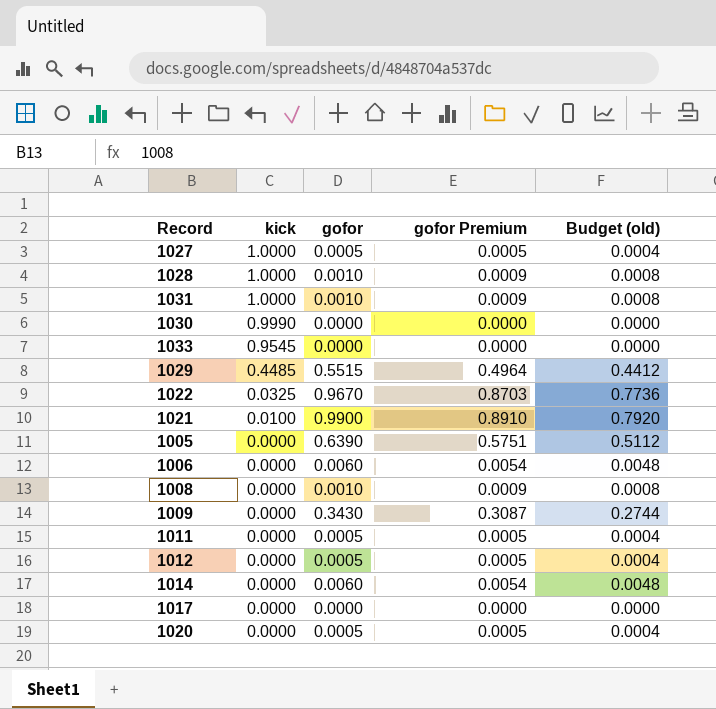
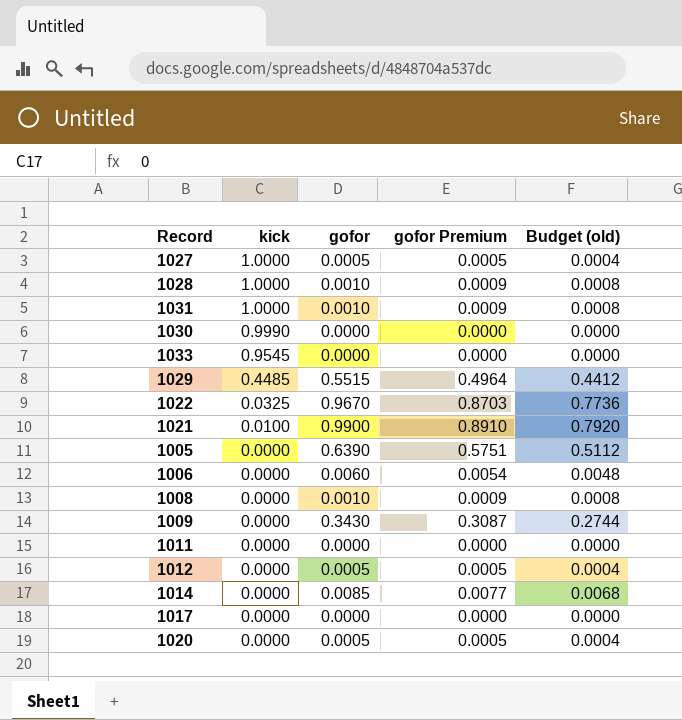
1011 | gofor: 0.0005 -> 0.0000
1011 | gofor Premium: 0.0005 -> 0.0000
1011 | Budget (old): 0.0004 -> 0.0000
1014 | gofor: 0.0060 -> 0.0085
1014 | gofor Premium: 0.0054 -> 0.0077
1014 | Budget (old): 0.0048 -> 0.0068

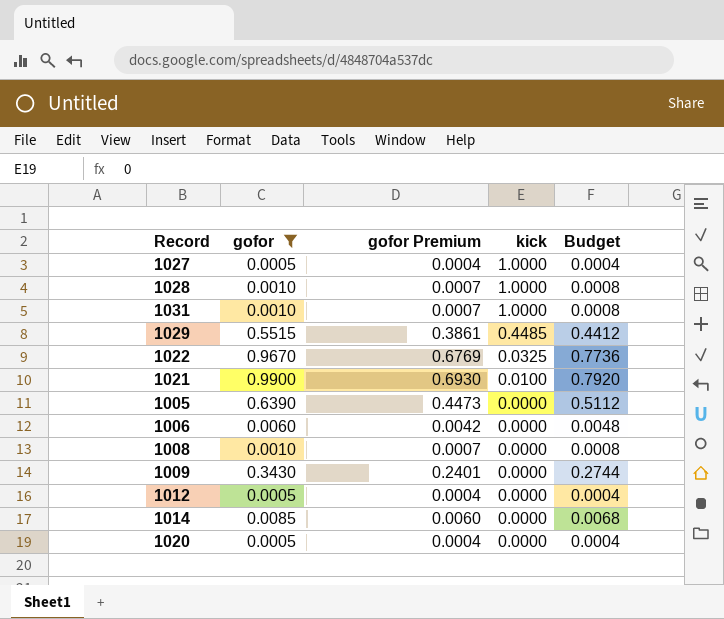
filter: none -> gofor != 0.0000
column gofor Premium | formula: [gofor] * 0.9 -> [gofor] * 0.7
column kick | position: 2 -> 4
column name: Budget (old) -> Budget

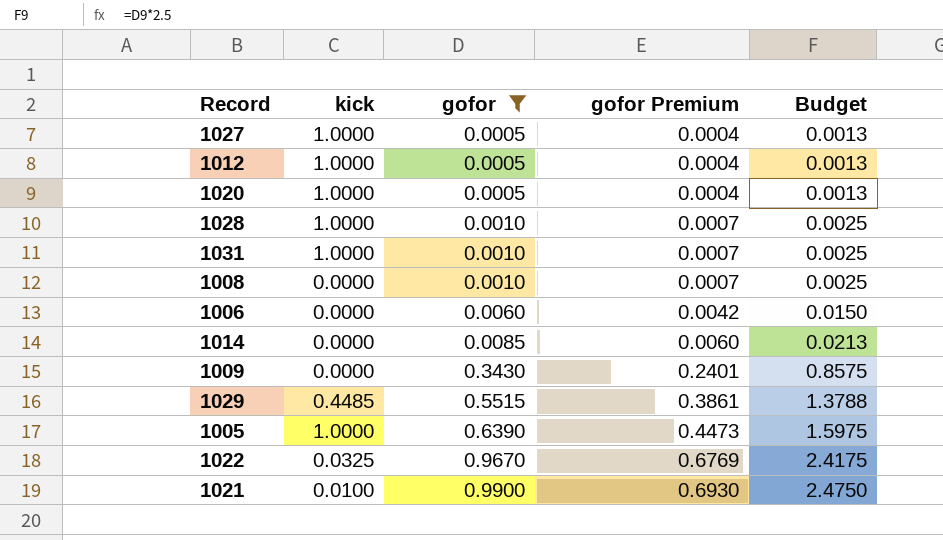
row order: kick descending -> gofor ascending
column kick | position: 4 -> 2
column Budget | formula: [gofor] * 0.8 -> [gofor] * 2.5
1012 | kick: 0.0000 -> 1.0000
1020 | kick: 0.0000 -> 1.0000
1005 | kick: 0.0000 -> 1.0000

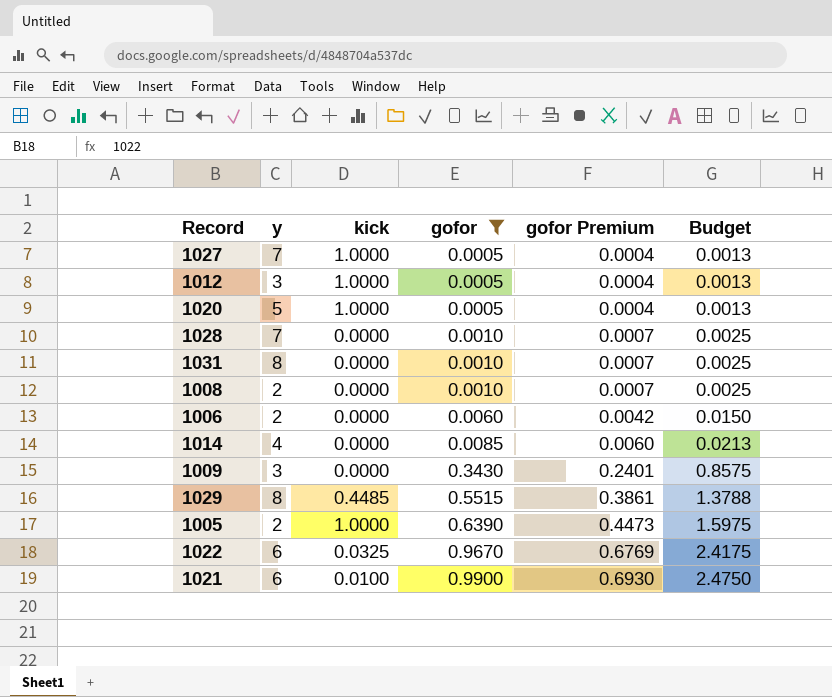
column y | position: none -> 2
1028 | kick: 1.0000 -> 0.0000
1031 | kick: 1.0000 -> 0.0000

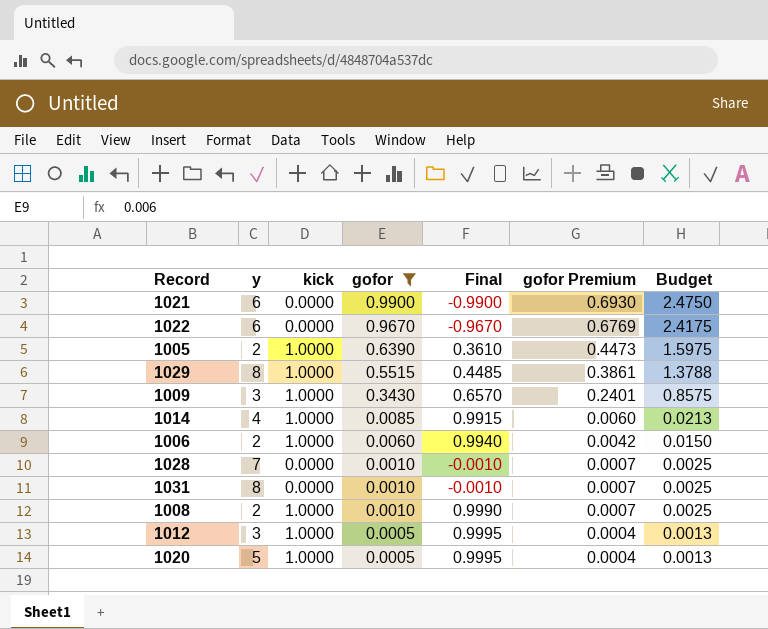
row order: gofor ascending -> gofor descending
column Final | formula: none -> [kick] - [gofor]
row 1027: 7 | 1.0000 | 0.0005 | 0.0004 | 0.0013 -> none
1021 | kick: 0.0100 -> 0.0000
1022 | kick: 0.0325 -> 0.0000
1029 | kick: 0.4485 -> 1.0000
1009 | kick: 0.0000 -> 1.0000
1014 | kick: 0.0000 -> 1.0000
1006 | kick: 0.0000 -> 1.0000
1008 | kick: 0.0000 -> 1.0000

